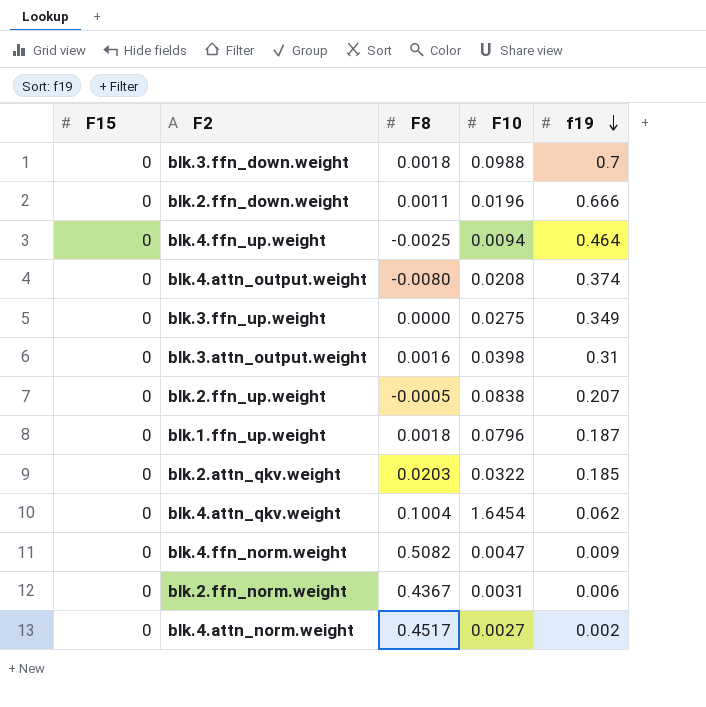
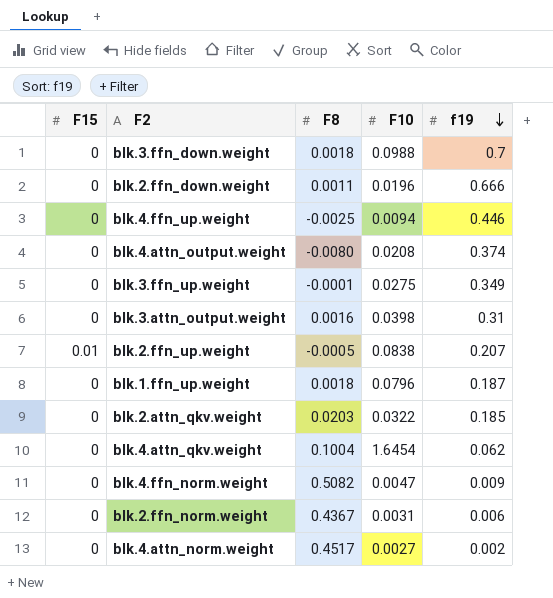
blk.4.ffn_up.weight | f19: 0.464 -> 0.446
blk.3.ffn_up.weight | F8: 0.0000 -> -0.0001
blk.2.ffn_up.weight | F15: 0 -> 0.01

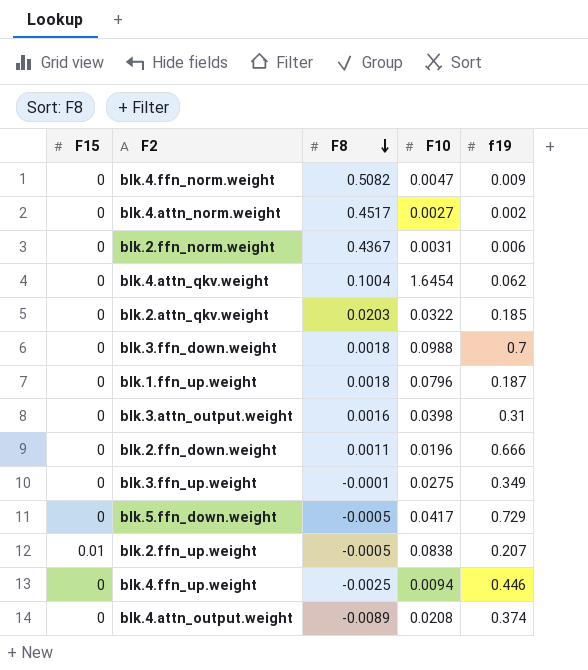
row order: f19 descending -> F8 descending
row blk.5.ffn_down.weight: none -> 0 | -0.0005 | 0.0417 | 0.729
blk.4.attn_output.weight | F8: -0.0080 -> -0.0089

